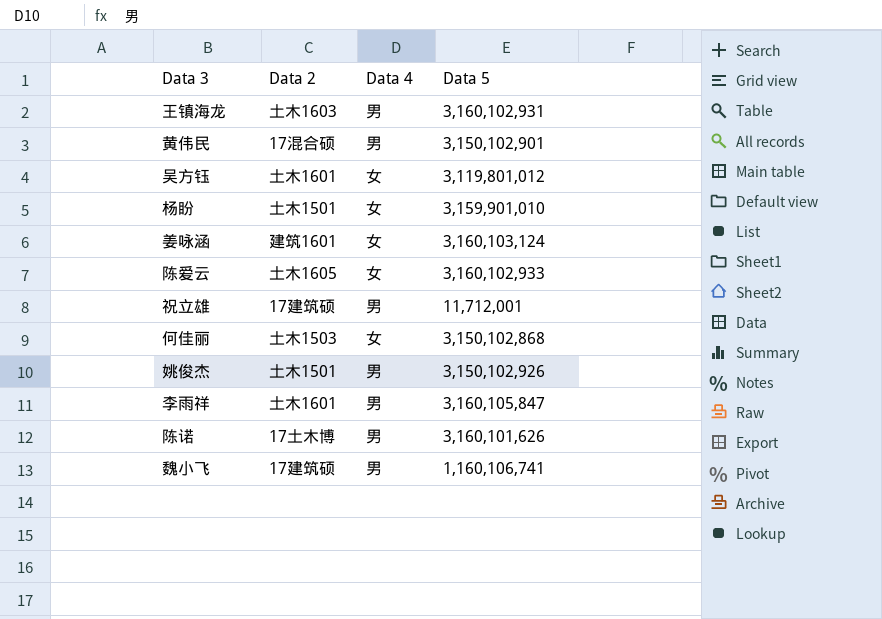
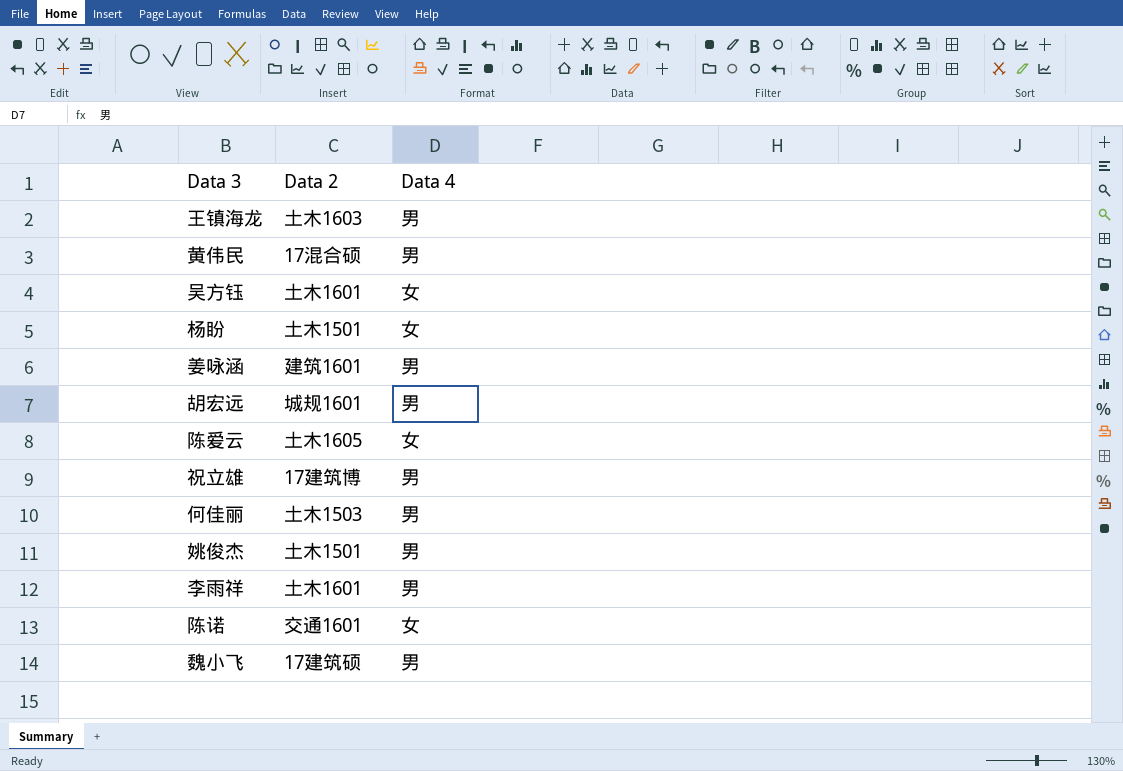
column Data 5 | position: 4 -> none
姜咏涵 | Data 4: 女 -> 男
row 胡宏远: none -> 城规1601 | 男
祝立雄 | Data 2: 17建筑硕 -> 17建筑博
何佳丽 | Data 4: 女 -> 男
陈诺 | Data 2: 17土木博 -> 交通1601
陈诺 | Data 4: 男 -> 女

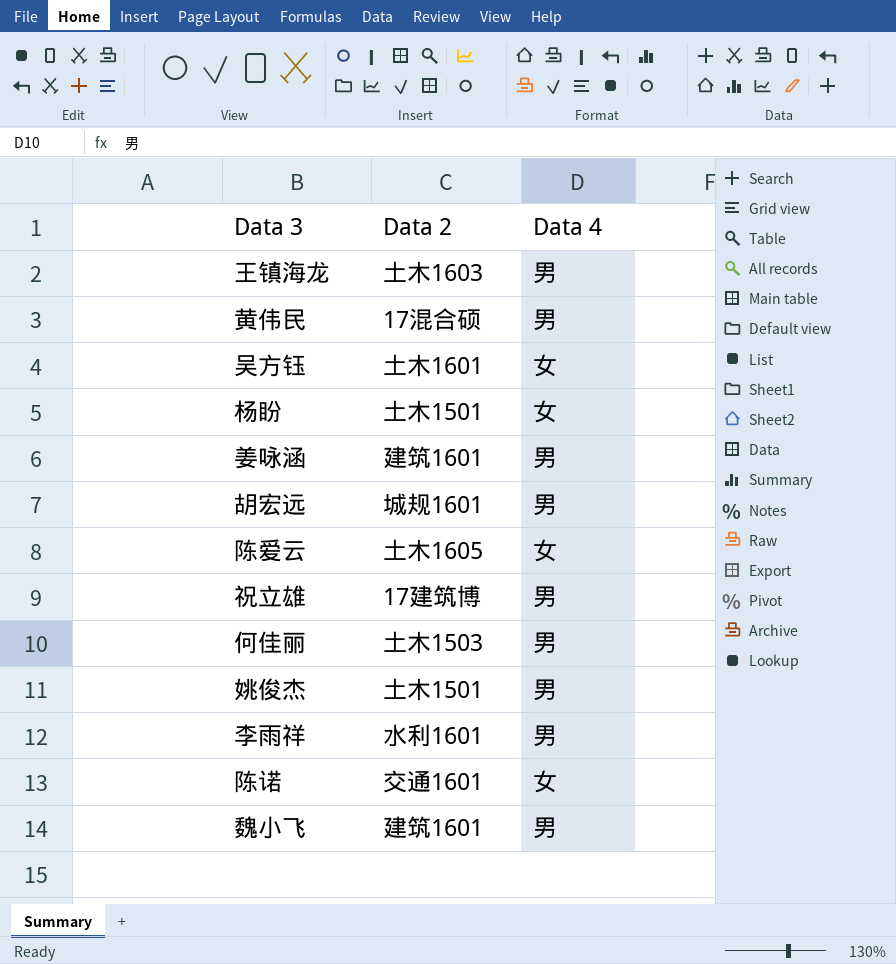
李雨祥 | Data 2: 土木1601 -> 水利1601
魏小飞 | Data 2: 17建筑硕 -> 建筑1601

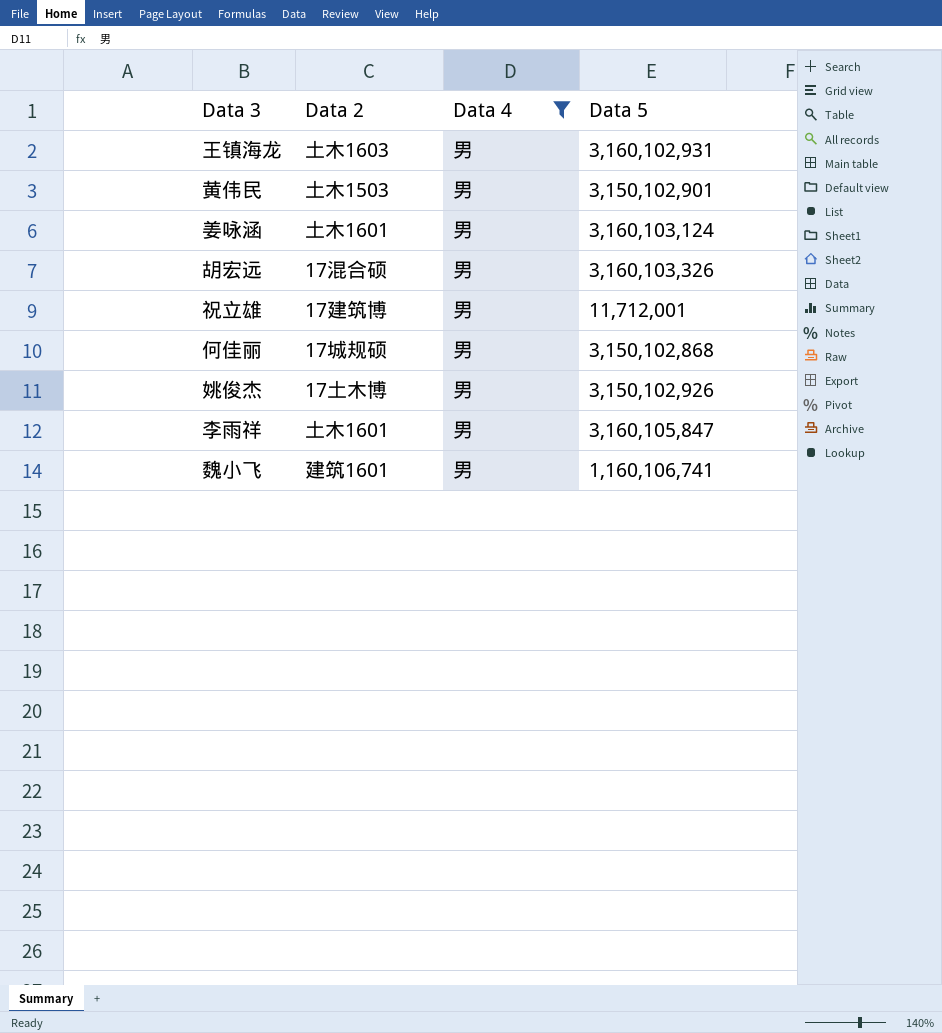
filter: none -> Data 4 = 男
column Data 5 | position: none -> 4
黄伟民 | Data 2: 17混合硕 -> 土木1503
姜咏涵 | Data 2: 建筑1601 -> 土木1601
胡宏远 | Data 2: 城规1601 -> 17混合硕
何佳丽 | Data 2: 土木1503 -> 17城规硕
姚俊杰 | Data 2: 土木1501 -> 17土木博
李雨祥 | Data 2: 水利1601 -> 土木1601

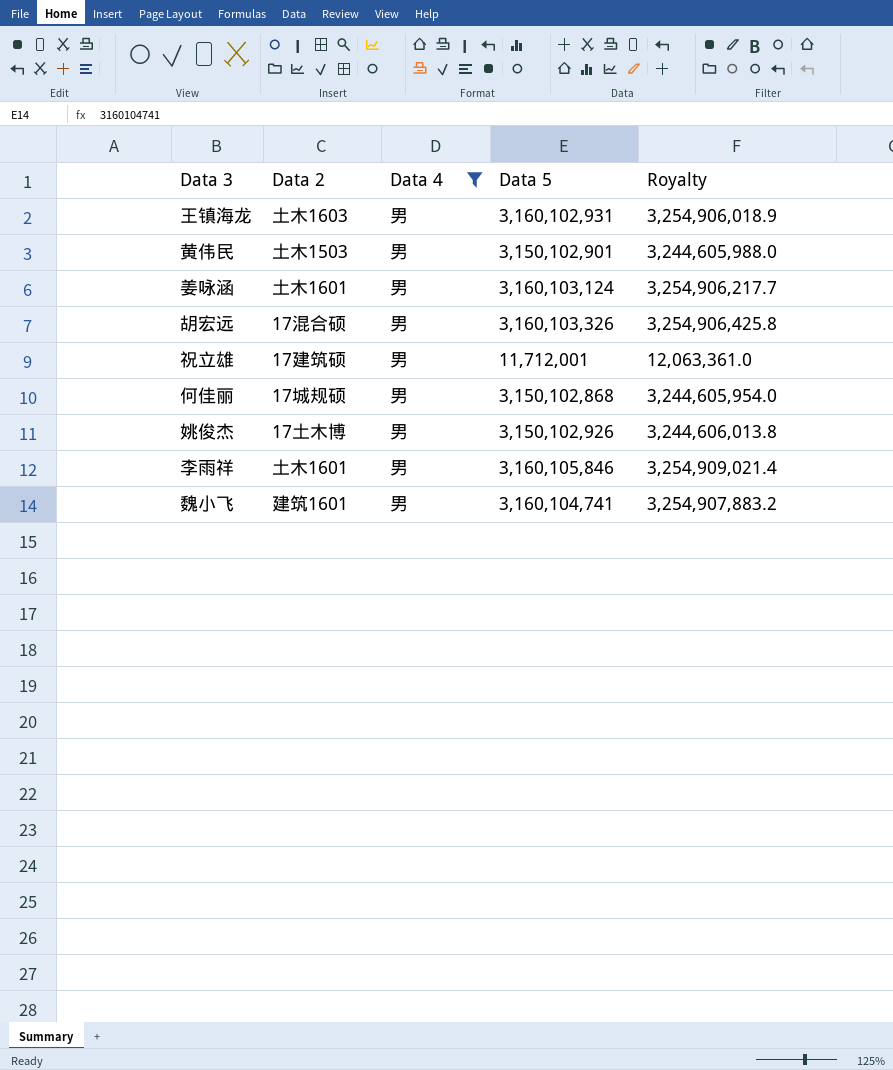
column Royalty | formula: none -> [Data 5] * 1.03
祝立雄 | Data 2: 17建筑博 -> 17建筑硕
李雨祥 | Data 5: 3,160,105,847 -> 3,160,105,846
魏小飞 | Data 5: 1,160,106,741 -> 3,160,104,741

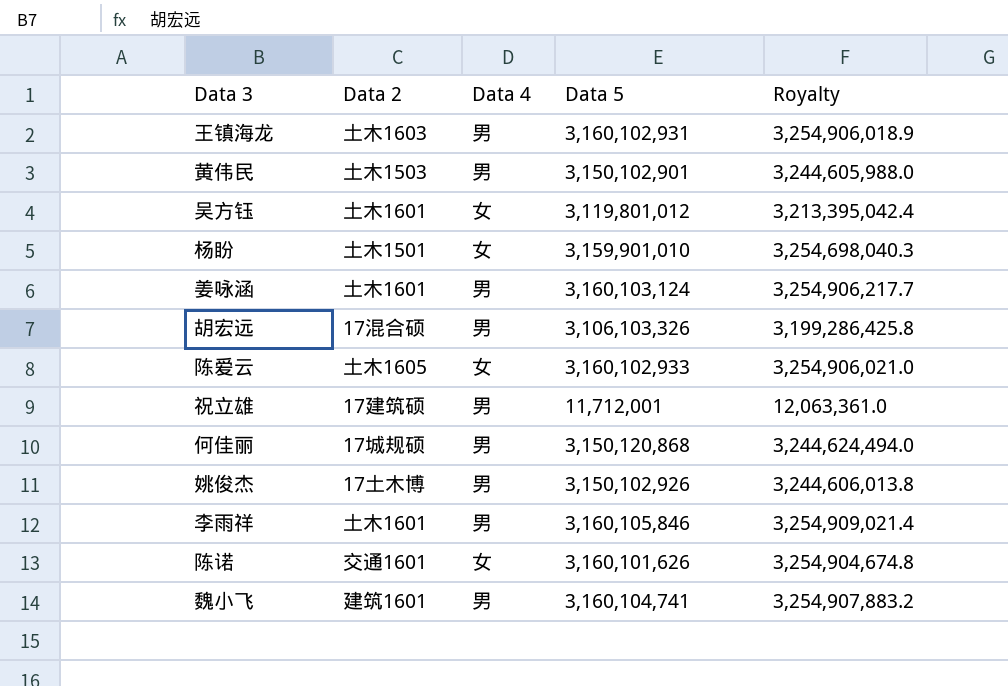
filter: Data 4 = 男 -> none
胡宏远 | Data 5: 3,160,103,326 -> 3,106,103,326
胡宏远 | Royalty: 3,254,906,425.8 -> 3,199,286,425.8
何佳丽 | Data 5: 3,150,102,868 -> 3,150,120,868
何佳丽 | Royalty: 3,244,605,954.0 -> 3,244,624,494.0

